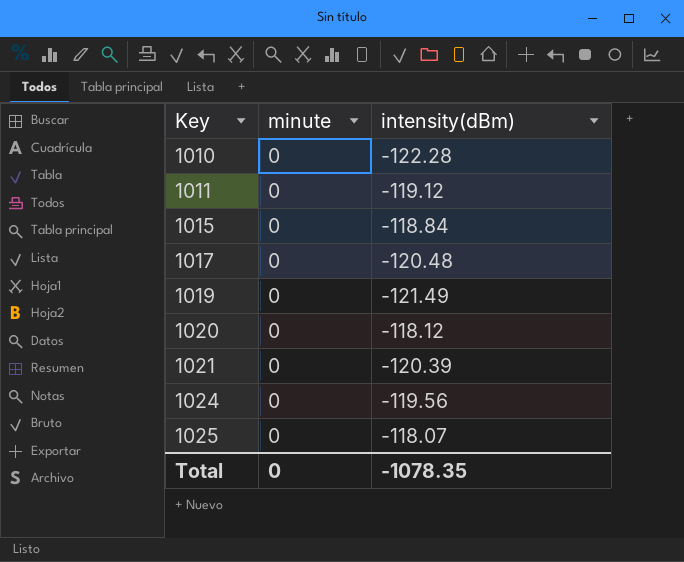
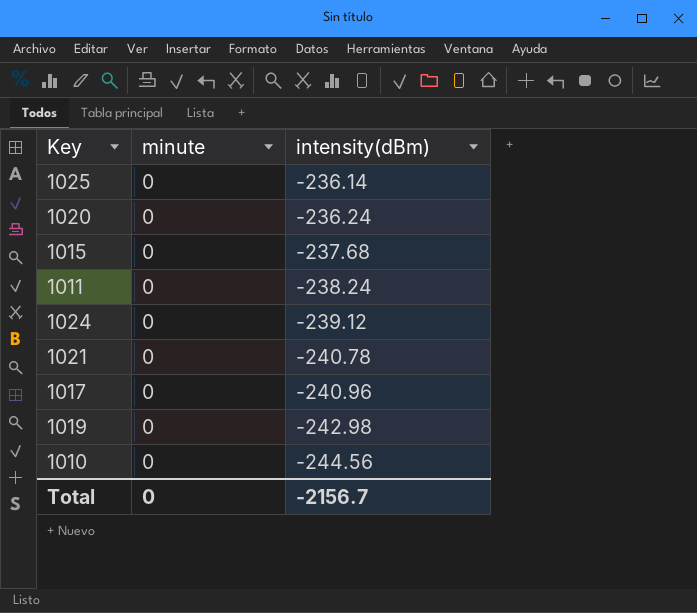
row order: Key ascending -> intensity(dBm) descending
1025 | intensity(dBm): -118.07 -> -236.14
1020 | intensity(dBm): -118.12 -> -236.24
1015 | intensity(dBm): -118.84 -> -237.68
1011 | intensity(dBm): -119.12 -> -238.24
1024 | intensity(dBm): -119.56 -> -239.12
1021 | intensity(dBm): -120.39 -> -240.78
1017 | intensity(dBm): -120.48 -> -240.96
1019 | intensity(dBm): -121.49 -> -242.98
1010 | intensity(dBm): -122.28 -> -244.56
Total | intensity(dBm): -1078.35 -> -2156.7

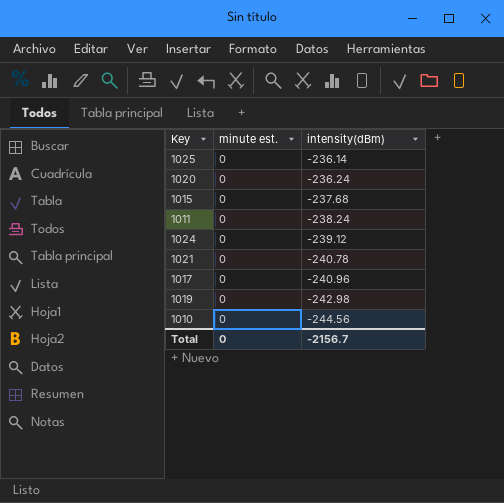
column name: minute -> minute est.

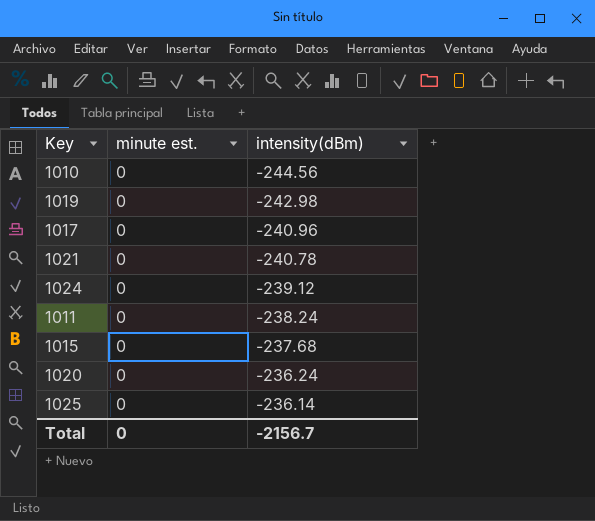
row order: intensity(dBm) descending -> intensity(dBm) ascending

